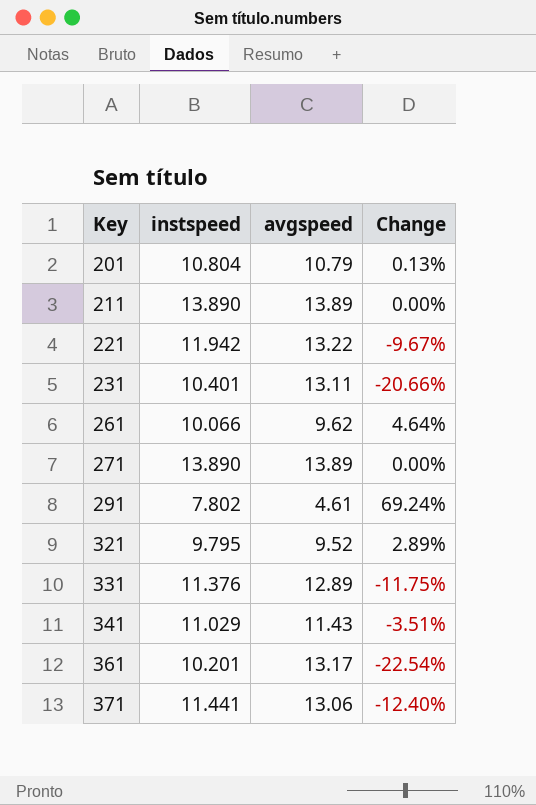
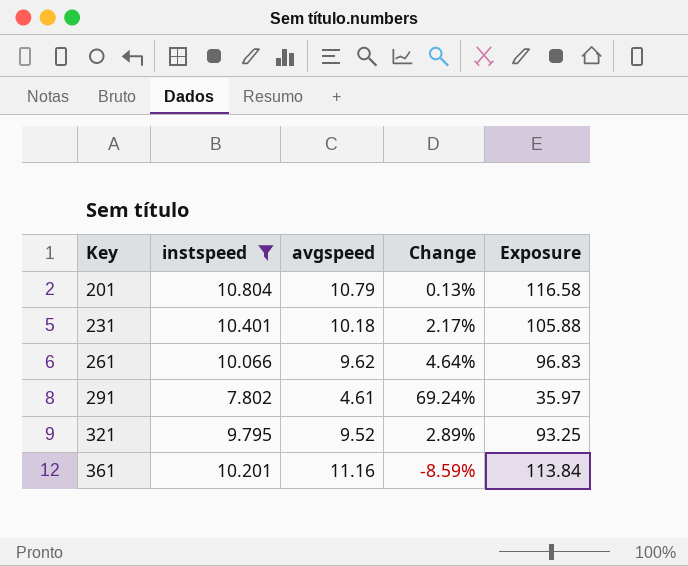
filter: none -> instspeed <= 10.804
column Exposure | formula: none -> [instspeed] * [avgspeed]
231 | avgspeed: 13.11 -> 10.18
231 | Change: -20.66% -> 2.17%
361 | avgspeed: 13.17 -> 11.16
361 | Change: -22.54% -> -8.59%

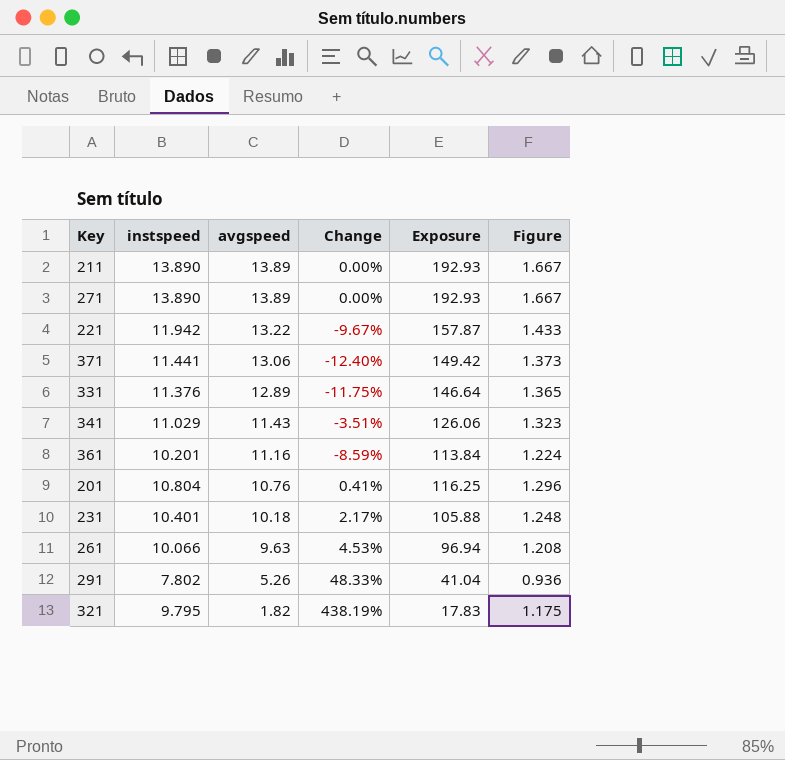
filter: instspeed <= 10.804 -> none
row order: Key ascending -> avgspeed descending
column Figure | formula: none -> [instspeed] * 0.12
201 | avgspeed: 10.79 -> 10.76
201 | Change: 0.13% -> 0.41%
201 | Exposure: 116.58 -> 116.25
261 | avgspeed: 9.62 -> 9.63
261 | Change: 4.64% -> 4.53%
261 | Exposure: 96.83 -> 96.94
291 | avgspeed: 4.61 -> 5.26
291 | Change: 69.24% -> 48.33%
291 | Exposure: 35.97 -> 41.04
321 | avgspeed: 9.52 -> 1.82
321 | Change: 2.89% -> 438.19%
321 | Exposure: 93.25 -> 17.83

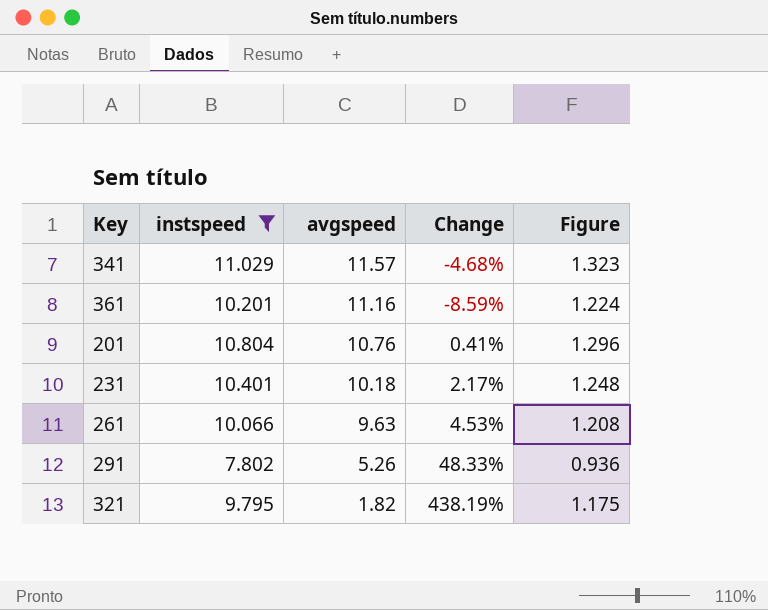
filter: none -> instspeed <= 11.029
column Exposure | formula: [instspeed] * [avgspeed] -> none
341 | avgspeed: 11.43 -> 11.57
341 | Change: -3.51% -> -4.68%

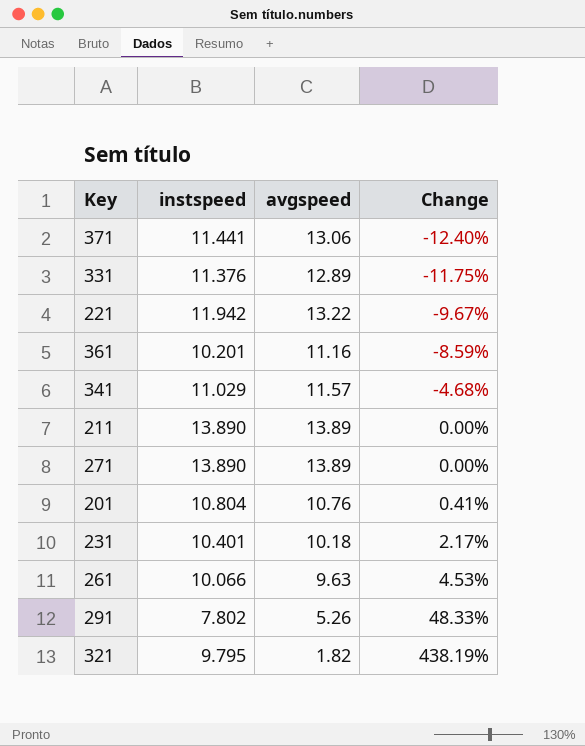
filter: instspeed <= 11.029 -> none
row order: avgspeed descending -> Change ascending
column Figure | formula: [instspeed] * 0.12 -> none

